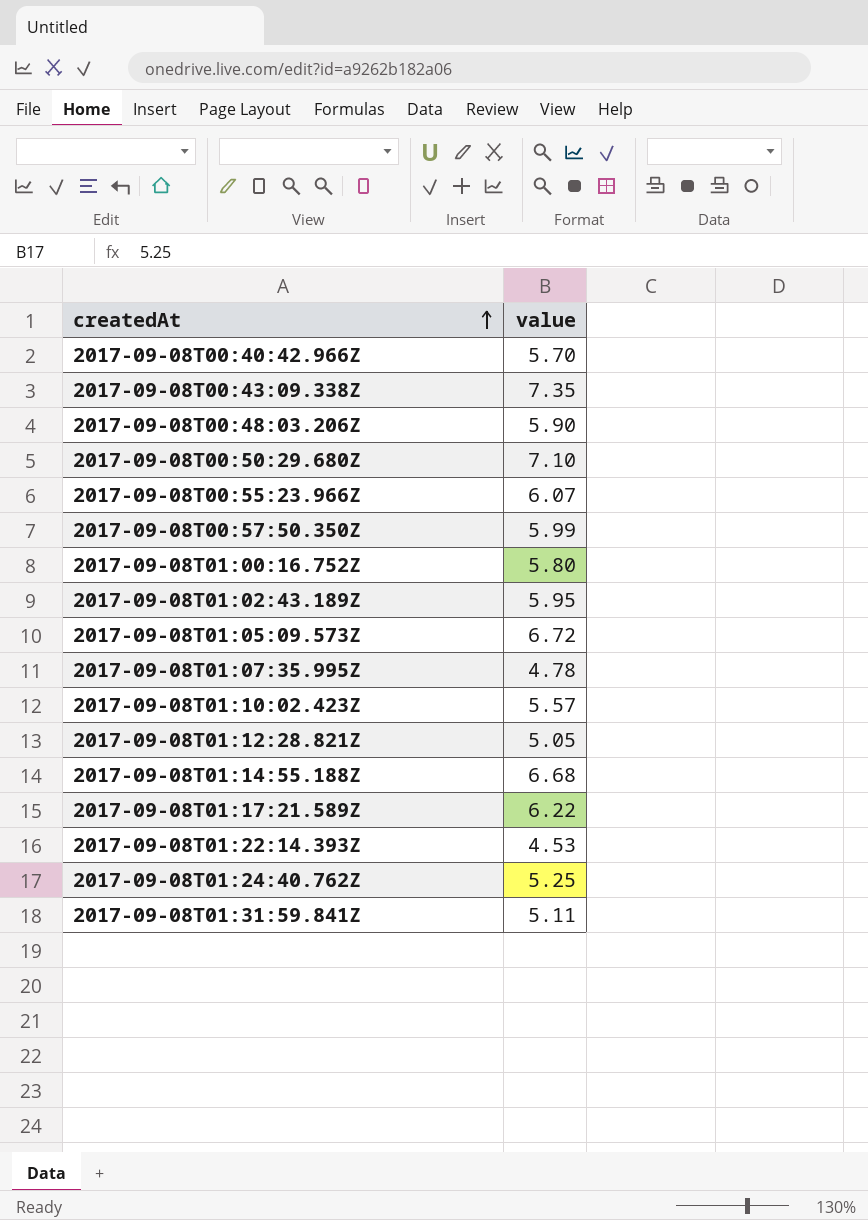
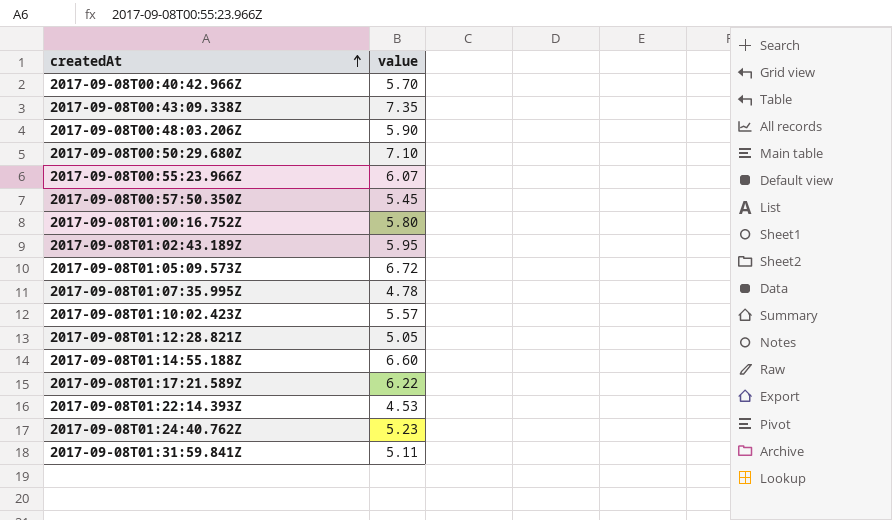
2017-09-08T00:57:50.350Z | value: 5.99 -> 5.45
2017-09-08T01:14:55.188Z | value: 6.68 -> 6.60
2017-09-08T01:24:40.762Z | value: 5.25 -> 5.23

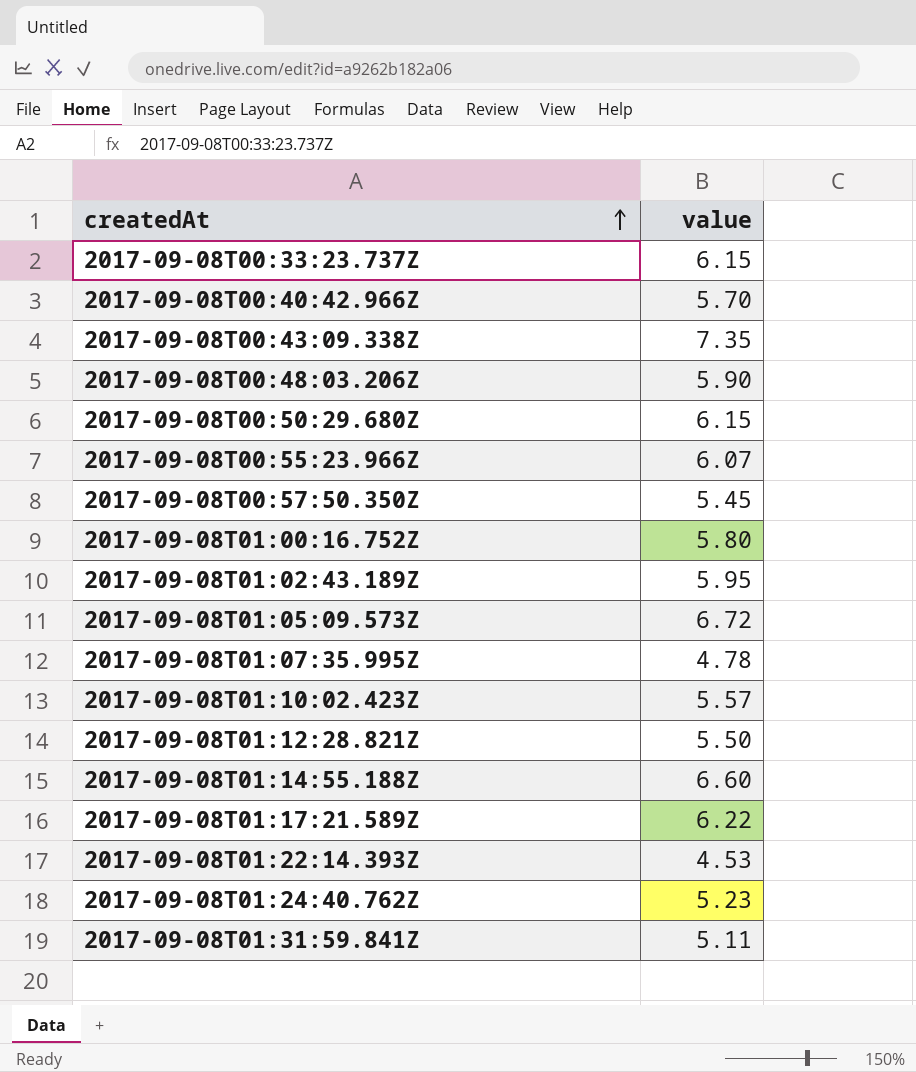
row 2017-09-08T00:33:23.737Z: none -> 6.15
2017-09-08T00:50:29.680Z | value: 7.10 -> 6.15
2017-09-08T01:12:28.821Z | value: 5.05 -> 5.50

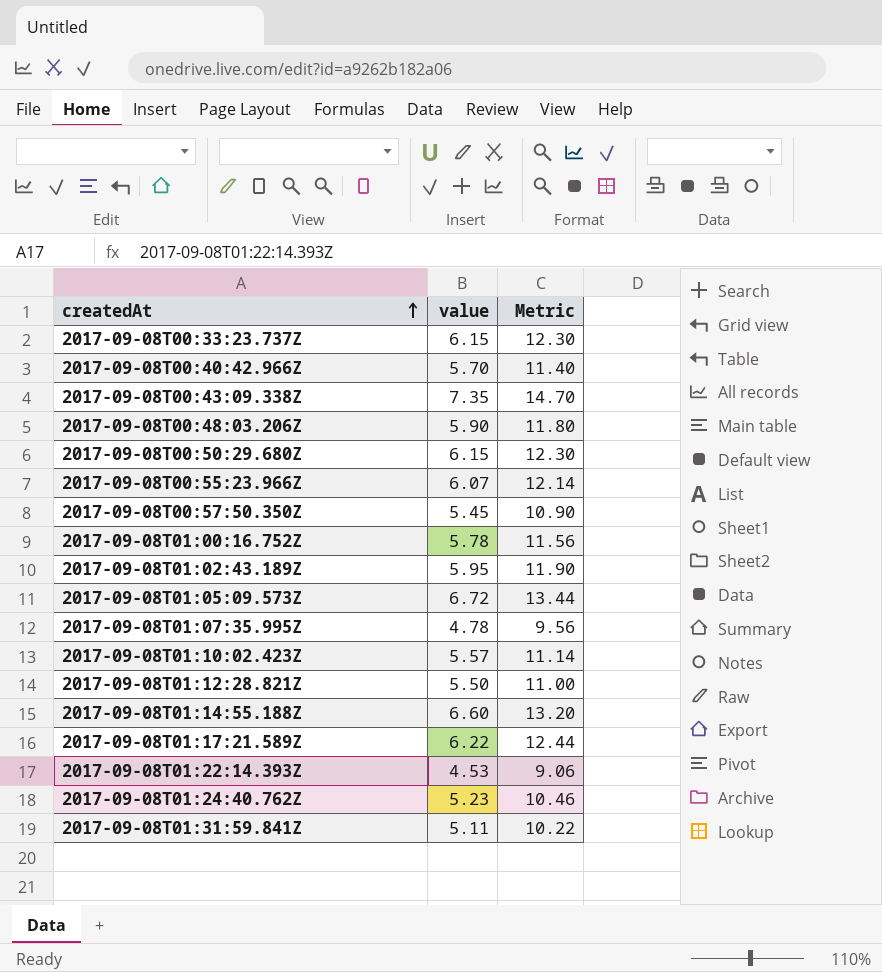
column Metric | formula: none -> [value] * 2
2017-09-08T01:00:16.752Z | value: 5.80 -> 5.78

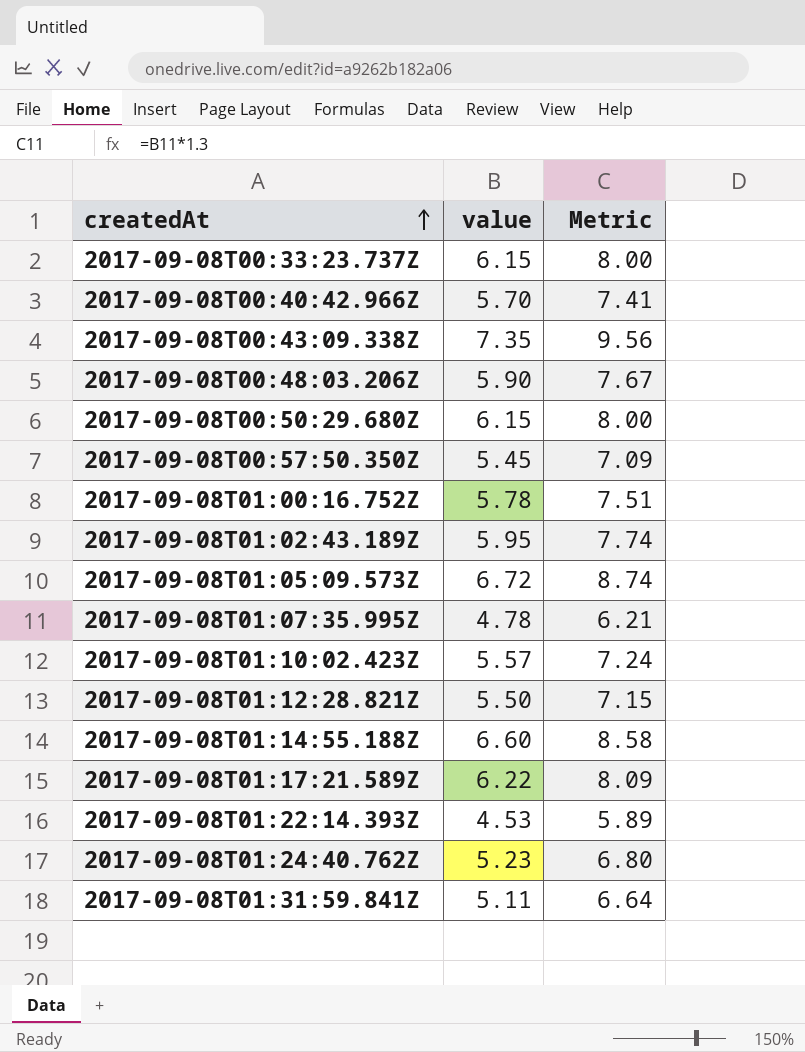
column Metric | formula: [value] * 2 -> [value] * 1.3
row 2017-09-08T00:55:23.966Z: 6.07 | 12.14 -> none

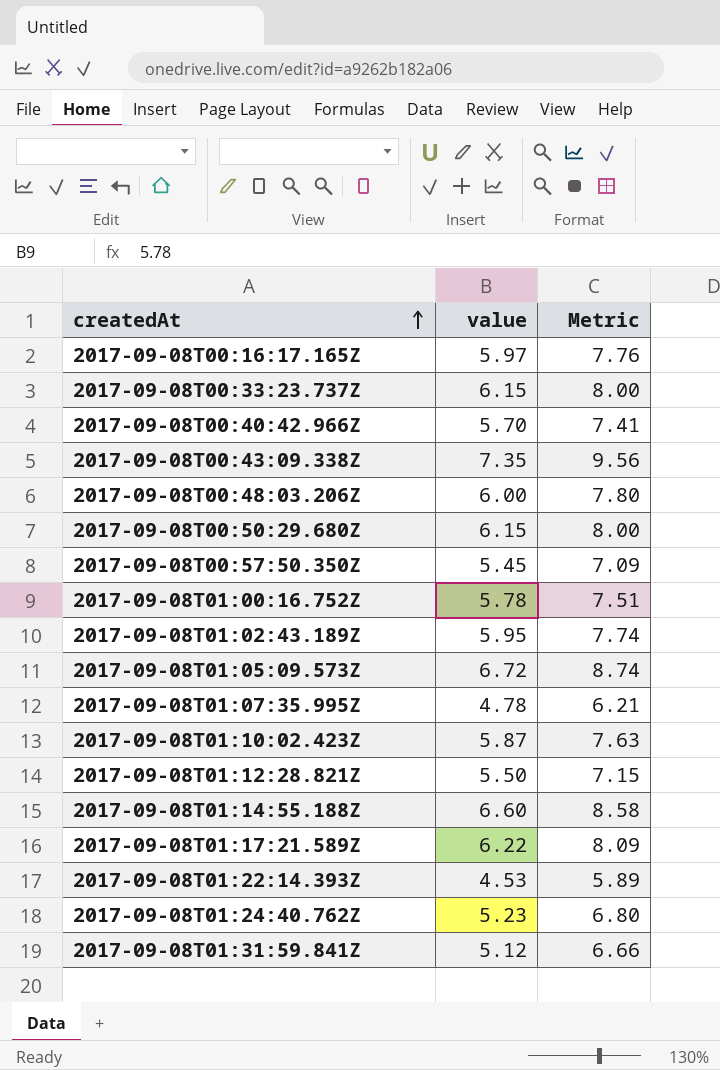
row 2017-09-08T00:16:17.165Z: none -> 5.97 | 7.76
2017-09-08T00:48:03.206Z | value: 5.90 -> 6.00
2017-09-08T00:48:03.206Z | Metric: 7.67 -> 7.80
2017-09-08T01:10:02.423Z | value: 5.57 -> 5.87
2017-09-08T01:10:02.423Z | Metric: 7.24 -> 7.63
2017-09-08T01:31:59.841Z | value: 5.11 -> 5.12
2017-09-08T01:31:59.841Z | Metric: 6.64 -> 6.66

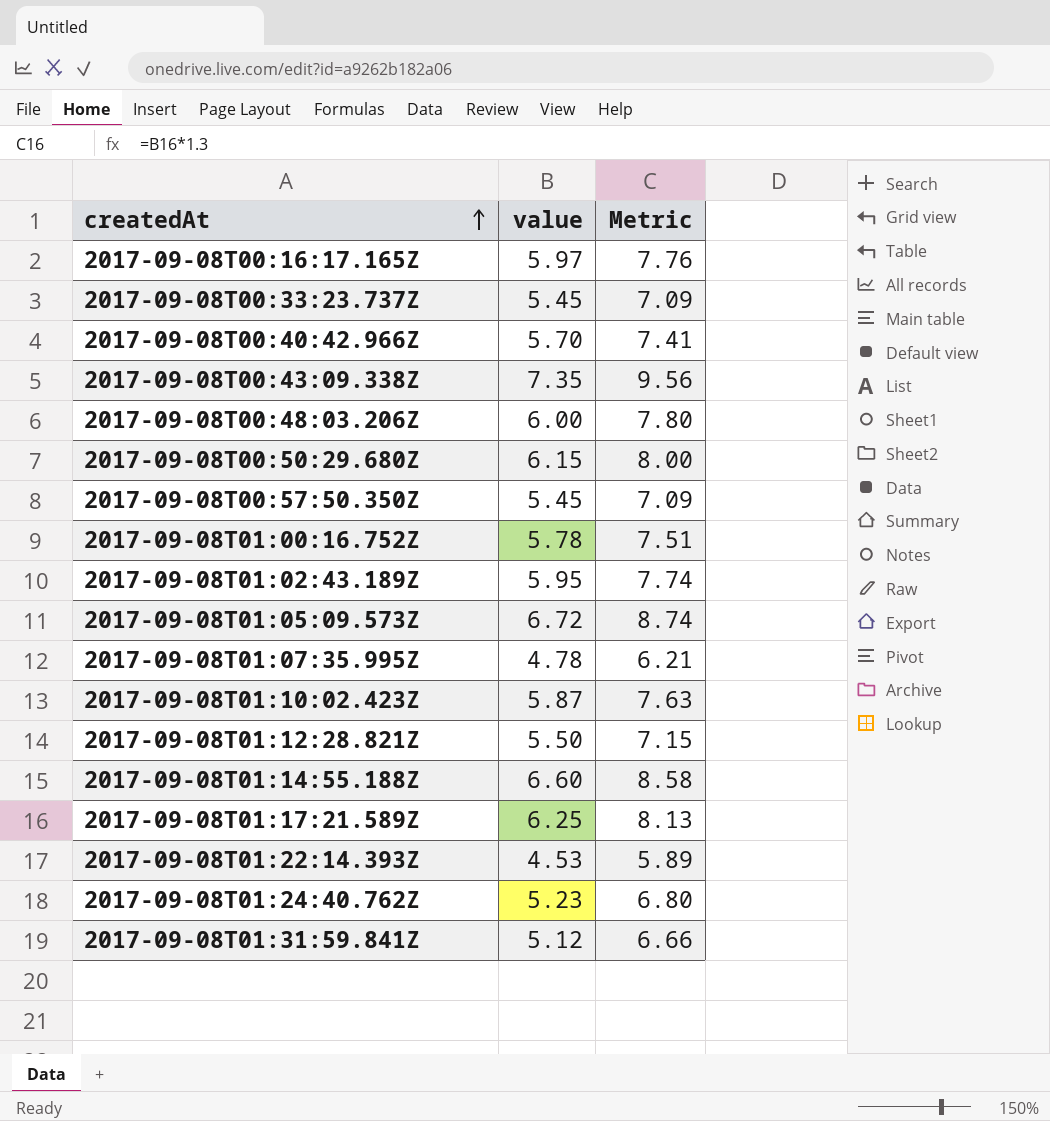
2017-09-08T00:33:23.737Z | value: 6.15 -> 5.45
2017-09-08T00:33:23.737Z | Metric: 8.00 -> 7.09
2017-09-08T01:17:21.589Z | value: 6.22 -> 6.25
2017-09-08T01:17:21.589Z | Metric: 8.09 -> 8.13

